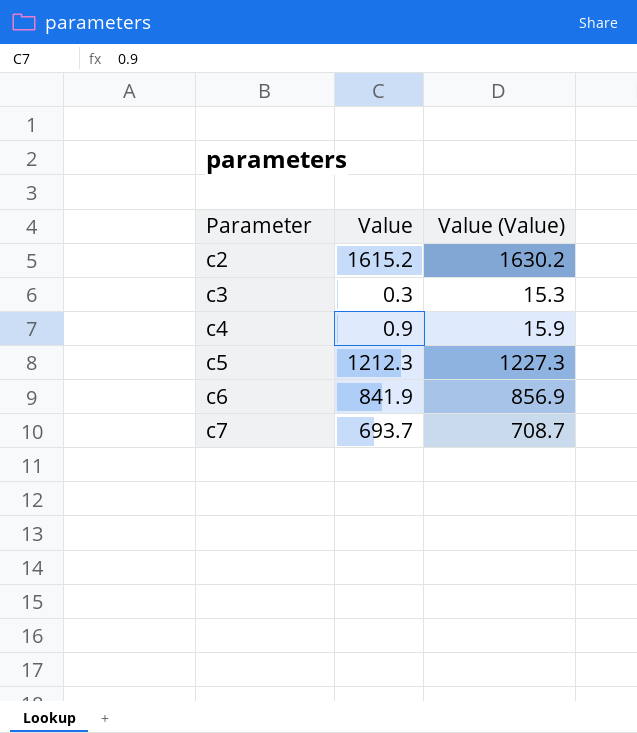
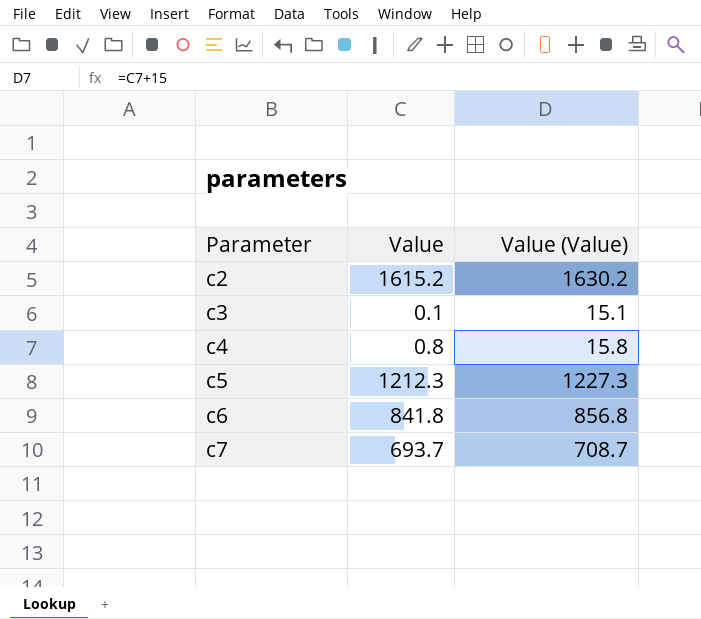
c3 | Value: 0.3 -> 0.1
c3 | Value (Value): 15.3 -> 15.1
c4 | Value: 0.9 -> 0.8
c4 | Value (Value): 15.9 -> 15.8
c6 | Value: 841.9 -> 841.8
c6 | Value (Value): 856.9 -> 856.8

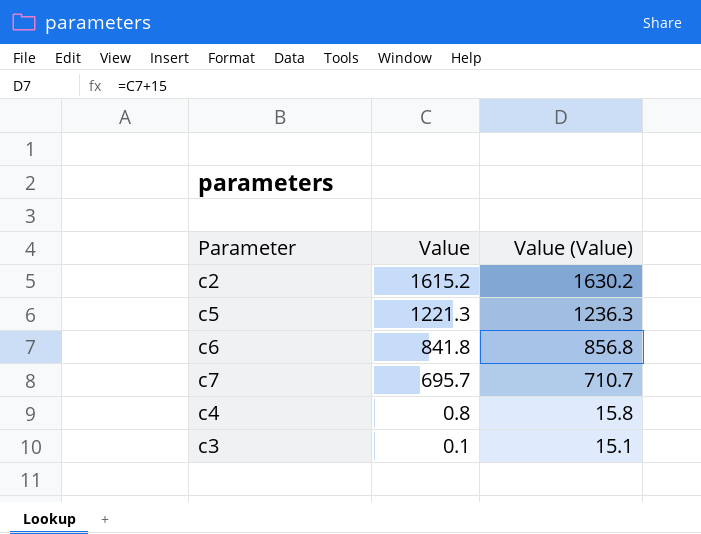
row order: Parameter ascending -> Value descending
c5 | Value: 1212.3 -> 1221.3
c5 | Value (Value): 1227.3 -> 1236.3
c7 | Value: 693.7 -> 695.7
c7 | Value (Value): 708.7 -> 710.7

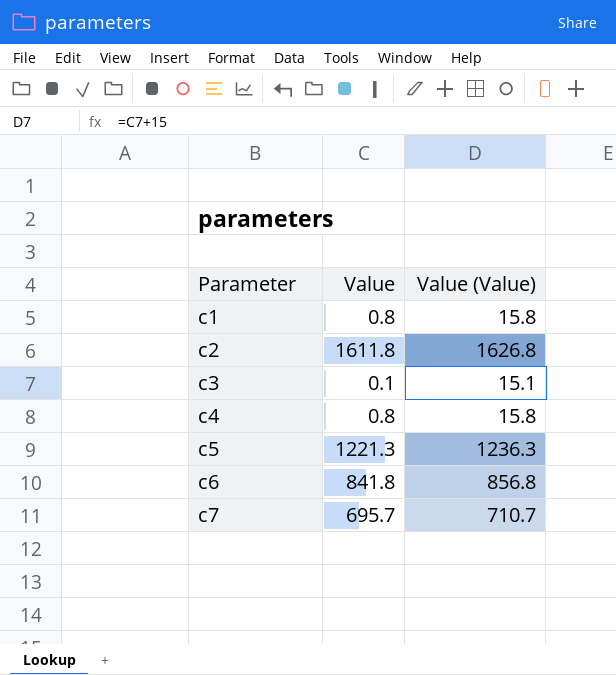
row order: Value descending -> Parameter ascending
row c1: none -> 0.8 | 15.8
c2 | Value: 1615.2 -> 1611.8
c2 | Value (Value): 1630.2 -> 1626.8

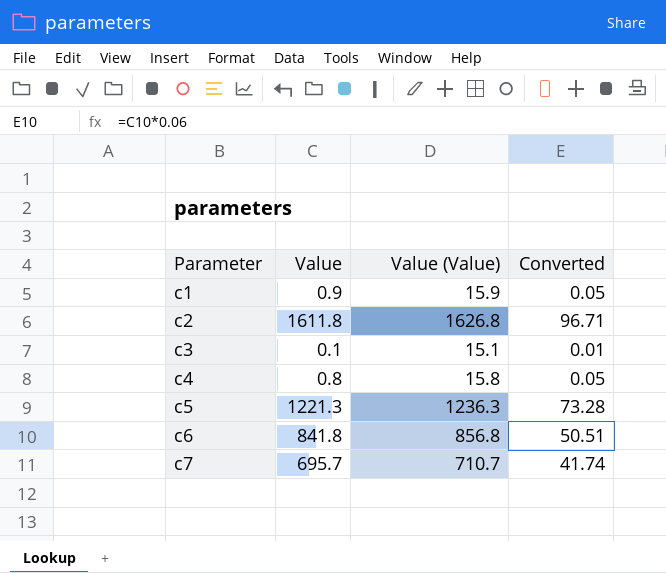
column Converted | formula: none -> [Value] * 0.06
c1 | Value: 0.8 -> 0.9
c1 | Value (Value): 15.8 -> 15.9

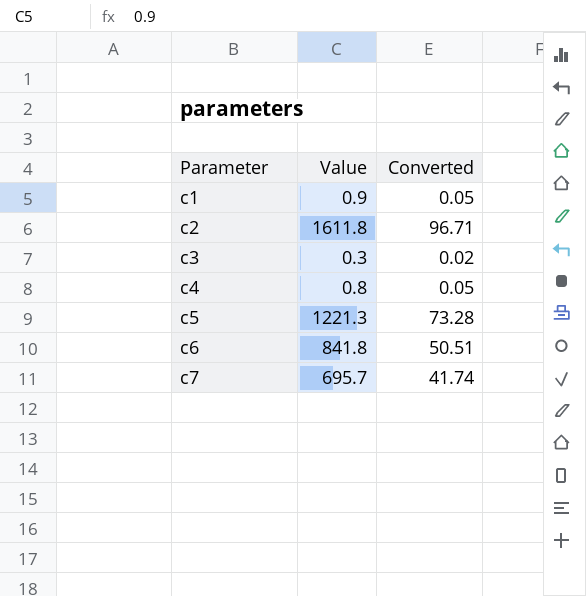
column Value (Value) | formula: [Value] + 15 -> none
c3 | Value: 0.1 -> 0.3
c3 | Converted: 0.01 -> 0.02

